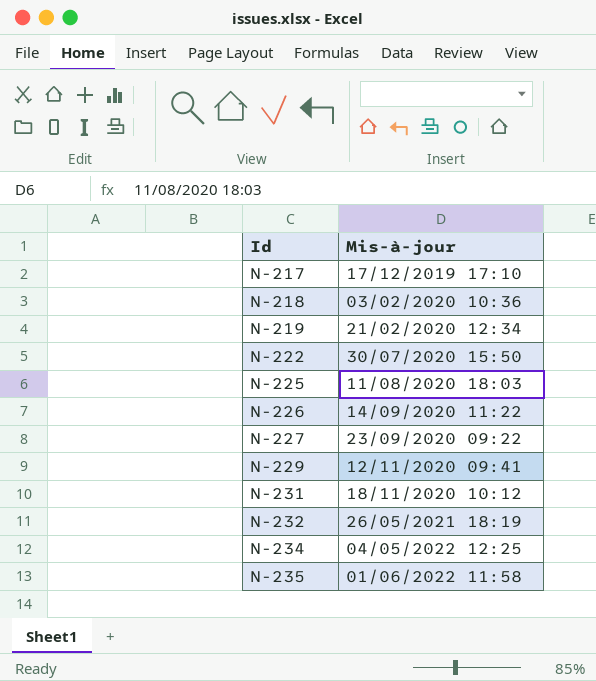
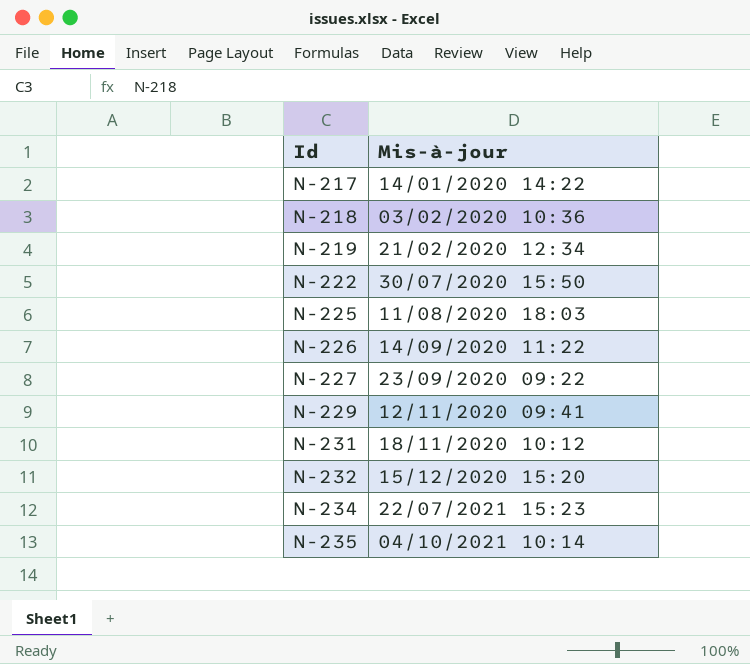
N-217 | Mis-à-jour: 17/12/2019 17:10 -> 14/01/2020 14:22
N-232 | Mis-à-jour: 26/05/2021 18:19 -> 15/12/2020 15:20
N-234 | Mis-à-jour: 04/05/2022 12:25 -> 22/07/2021 15:23
N-235 | Mis-à-jour: 01/06/2022 11:58 -> 04/10/2021 10:14

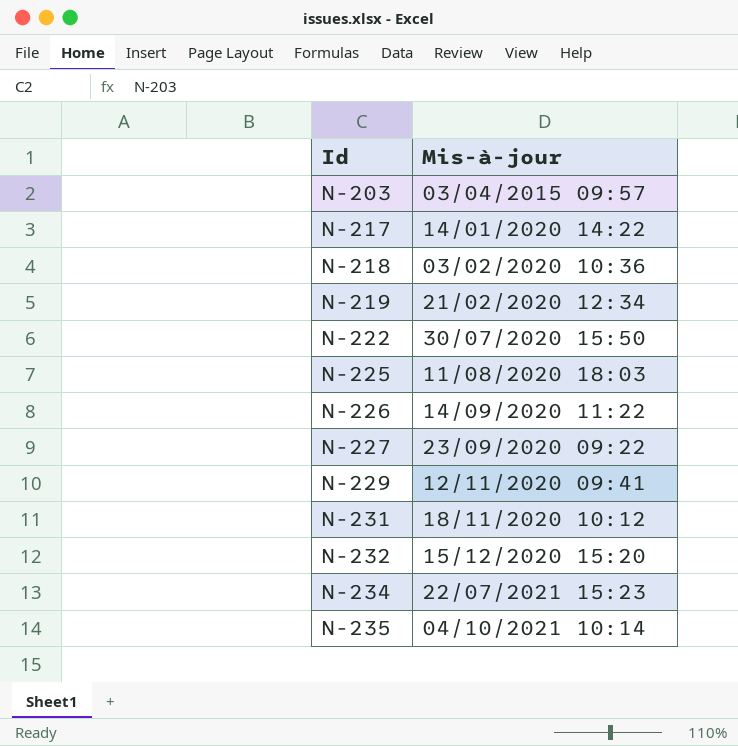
row N-203: none -> 03/04/2015 09:57

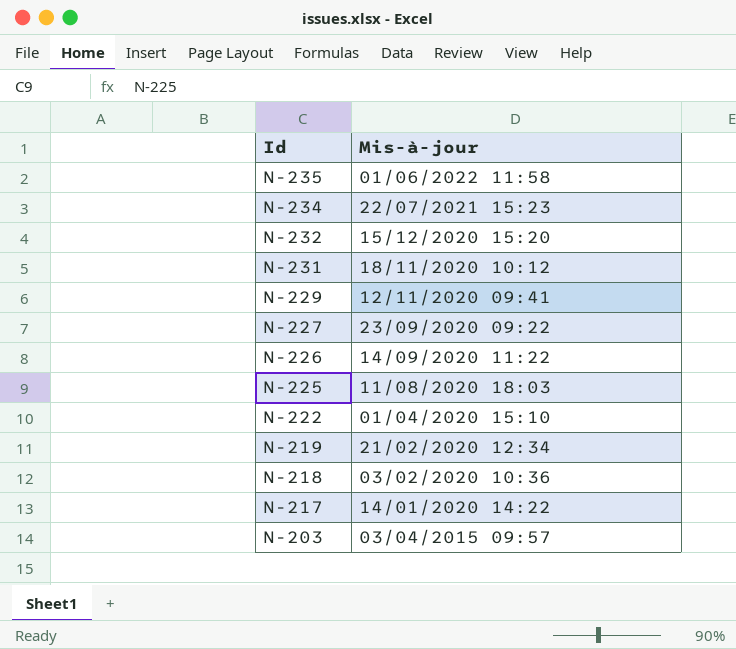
row order: Id ascending -> Id descending
N-235 | Mis-à-jour: 04/10/2021 10:14 -> 01/06/2022 11:58
N-222 | Mis-à-jour: 30/07/2020 15:50 -> 01/04/2020 15:10

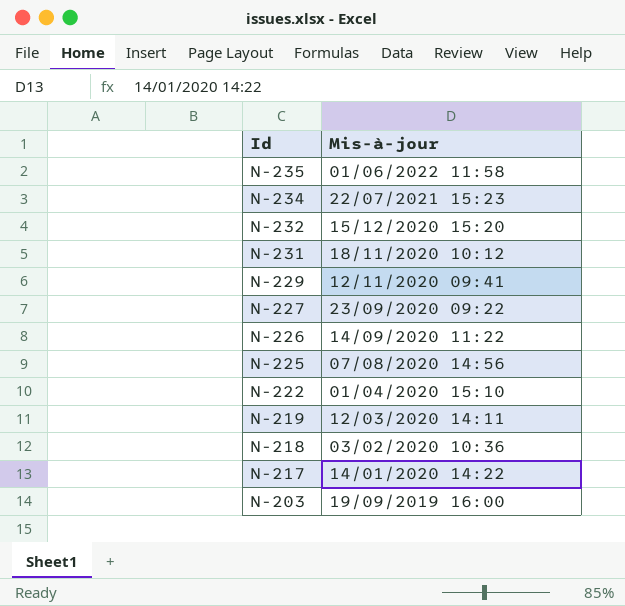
N-225 | Mis-à-jour: 11/08/2020 18:03 -> 07/08/2020 14:56
N-219 | Mis-à-jour: 21/02/2020 12:34 -> 12/03/2020 14:11
N-203 | Mis-à-jour: 03/04/2015 09:57 -> 19/09/2019 16:00

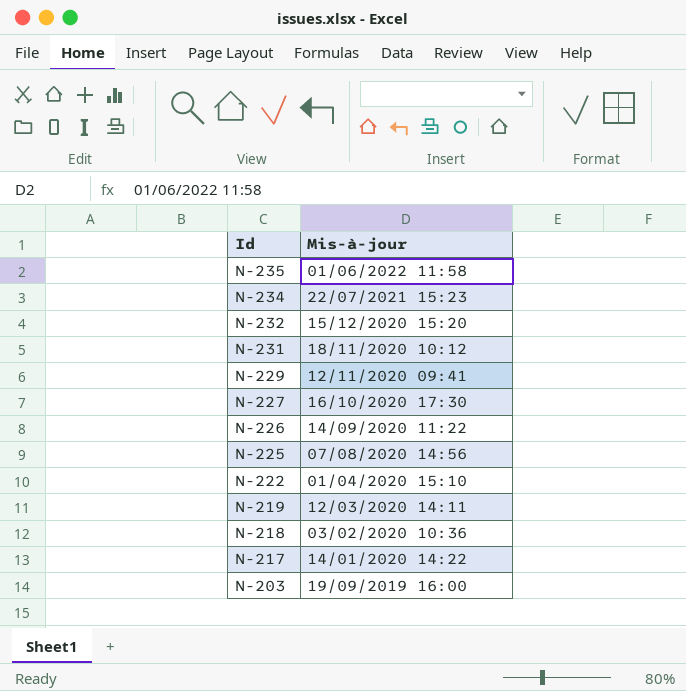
N-227 | Mis-à-jour: 23/09/2020 09:22 -> 16/10/2020 17:30

